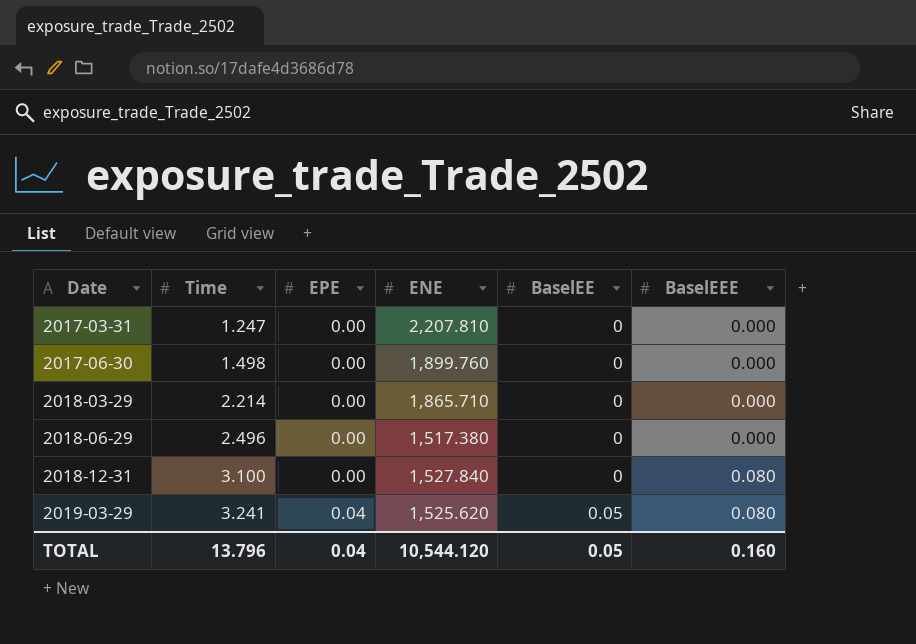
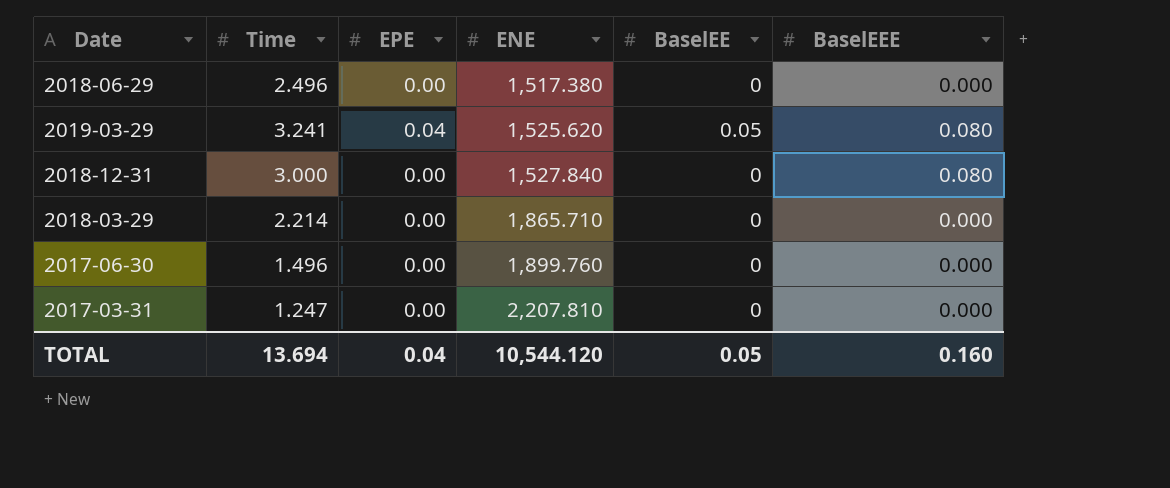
row order: Date ascending -> ENE ascending
2018-12-31 | Time: 3.100 -> 3.000
2017-06-30 | Time: 1.498 -> 1.496
TOTAL | Time: 13.796 -> 13.694

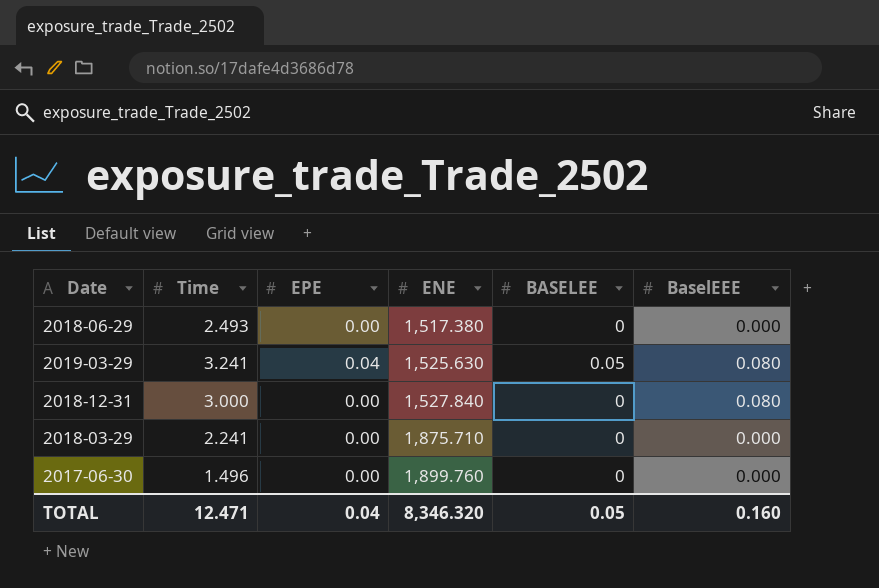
column name: BaselEE -> BASELEE
row 2017-03-31: 1.247 | 0.00 | 2,207.810 | 0 | 0.000 -> none
2018-06-29 | Time: 2.496 -> 2.493
2019-03-29 | ENE: 1,525.620 -> 1,525.630
2018-03-29 | Time: 2.214 -> 2.241
2018-03-29 | ENE: 1,865.710 -> 1,875.710
TOTAL | Time: 13.694 -> 12.471
TOTAL | ENE: 10,544.120 -> 8,346.320

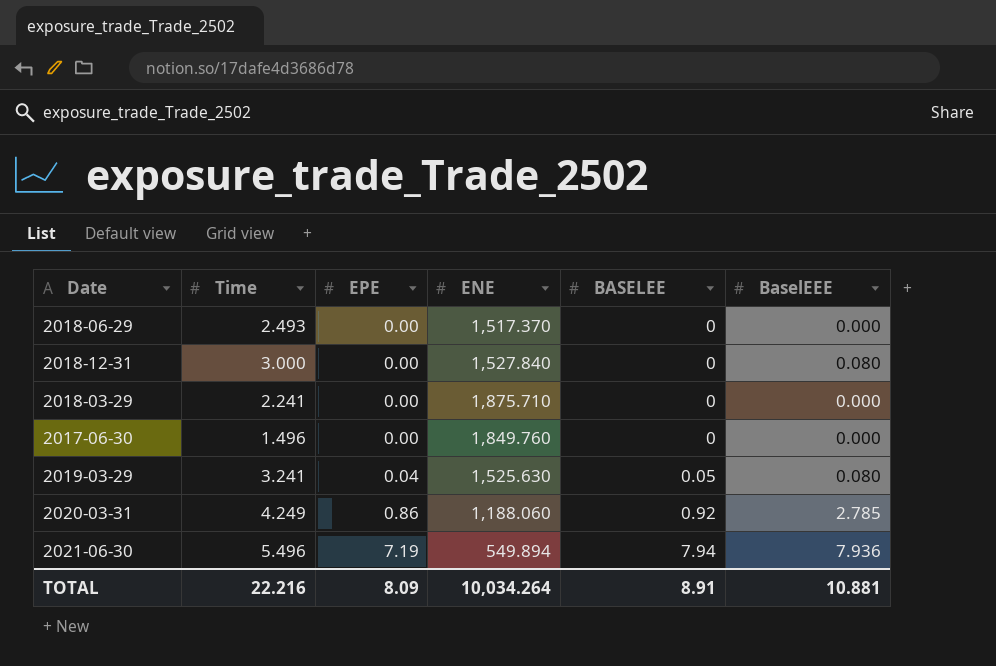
row order: ENE ascending -> EPE ascending
2018-06-29 | ENE: 1,517.380 -> 1,517.370
2017-06-30 | ENE: 1,899.760 -> 1,849.760
row 2020-03-31: none -> 4.249 | 0.86 | 1,188.060 | 0.92 | 2.785
row 2021-06-30: none -> 5.496 | 7.19 | 549.894 | 7.94 | 7.936
TOTAL | Time: 12.471 -> 22.216
TOTAL | EPE: 0.04 -> 8.09
TOTAL | ENE: 8,346.320 -> 10,034.264
TOTAL | BASELEE: 0.05 -> 8.91
TOTAL | BaselEEE: 0.160 -> 10.881

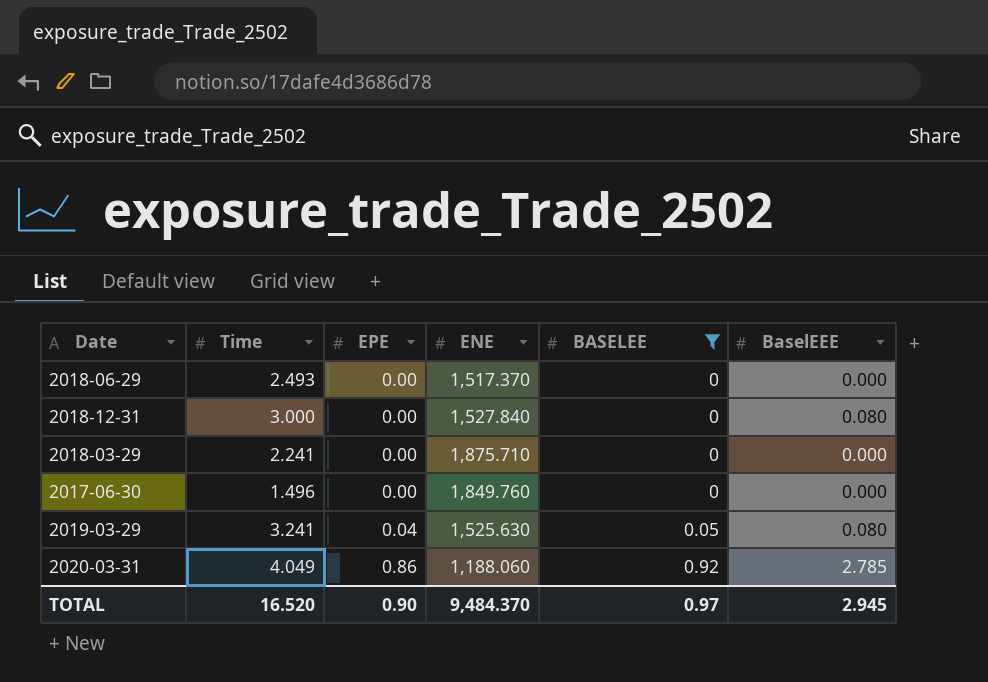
filter: none -> BASELEE != 7.94
2020-03-31 | Time: 4.249 -> 4.049
TOTAL | Time: 22.216 -> 16.520
TOTAL | EPE: 8.09 -> 0.90
TOTAL | ENE: 10,034.264 -> 9,484.370
TOTAL | BASELEE: 8.91 -> 0.97
TOTAL | BaselEEE: 10.881 -> 2.945

